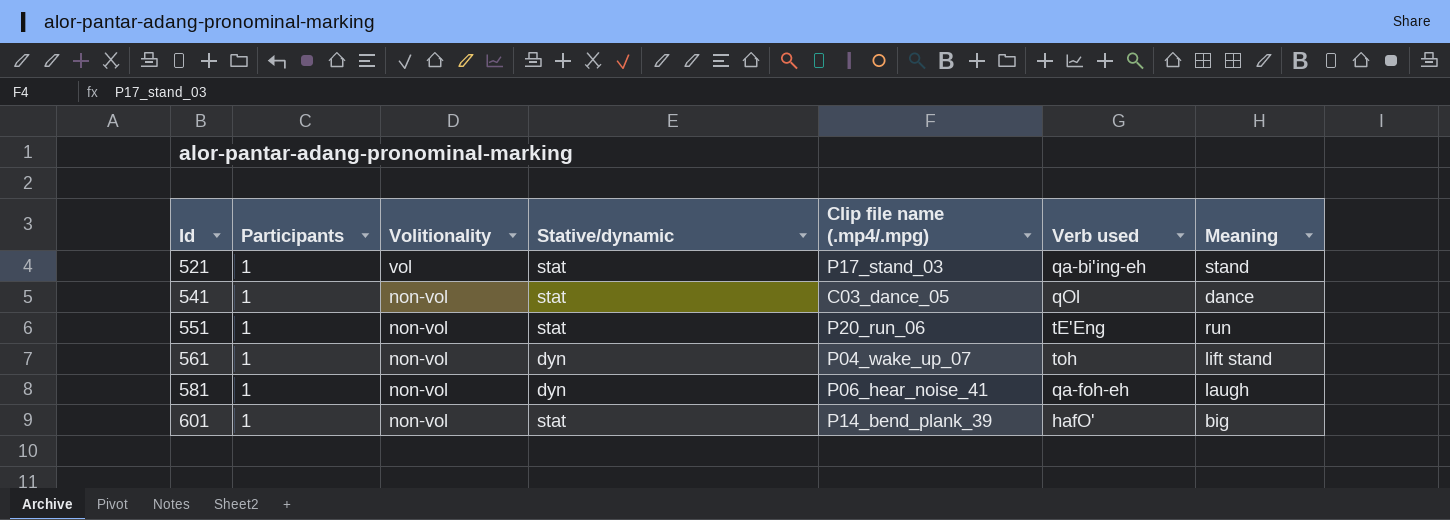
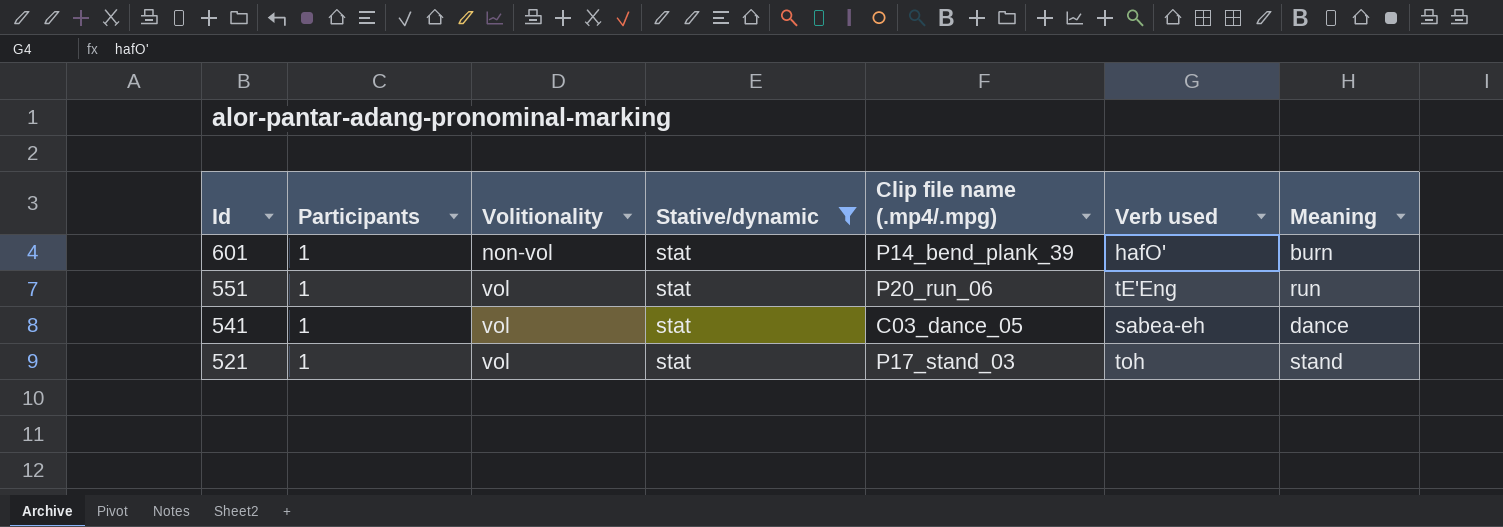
filter: none -> Stative/dynamic = stat
row order: Id ascending -> Id descending
601 | Meaning: big -> burn
551 | Volitionality: non-vol -> vol
541 | Volitionality: non-vol -> vol
541 | Verb used: qOl -> sabea-eh
521 | Verb used: qa-bi'ing-eh -> toh

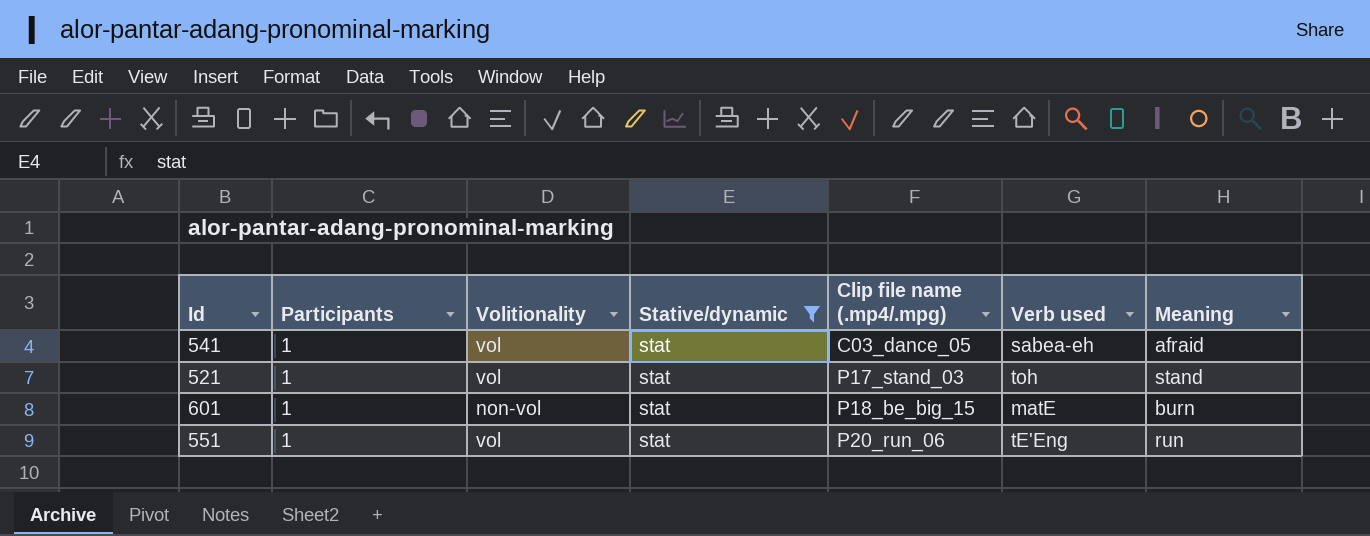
row order: Id descending -> Clip file name (.mp4/.mpg) ascending
541 | Meaning: dance -> afraid
601 | Clip file name (.mp4/.mpg): P14_bend_plank_39 -> P18_be_big_15
601 | Verb used: hafO' -> matE

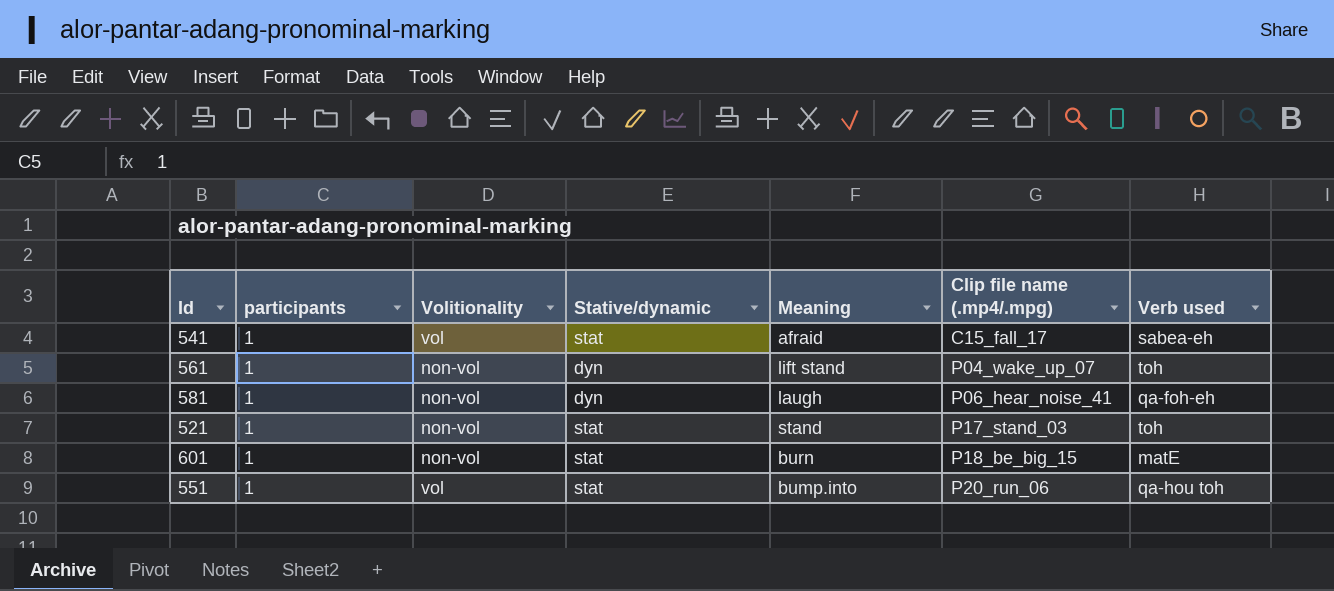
filter: Stative/dynamic = stat -> none
column name: Participants -> participants
column Meaning | position: 7 -> 5
541 | Clip file name (.mp4/.mpg): C03_dance_05 -> C15_fall_17
521 | Volitionality: vol -> non-vol
551 | Meaning: run -> bump.into
551 | Verb used: tE'Eng -> qa-hou toh

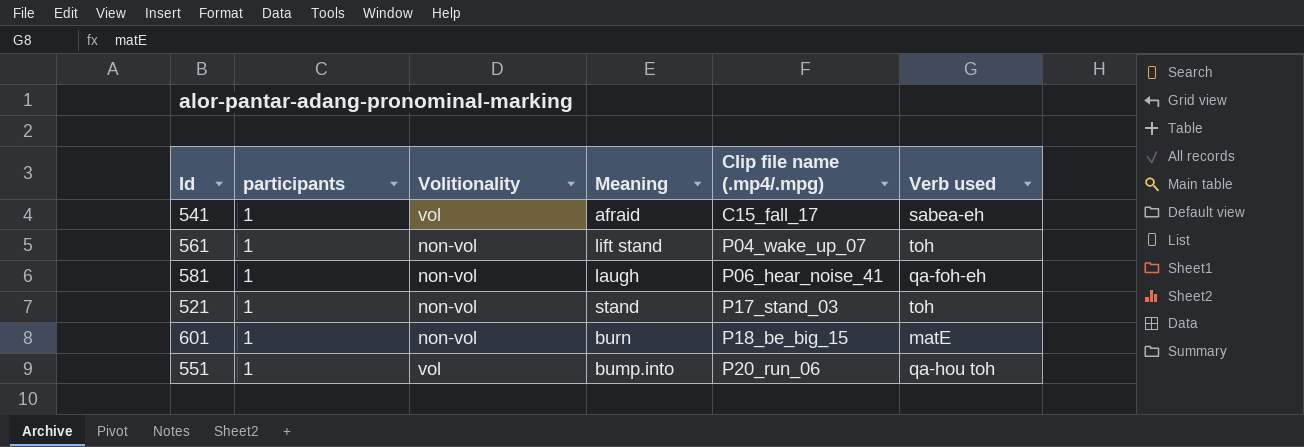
column Stative/dynamic | position: 4 -> none

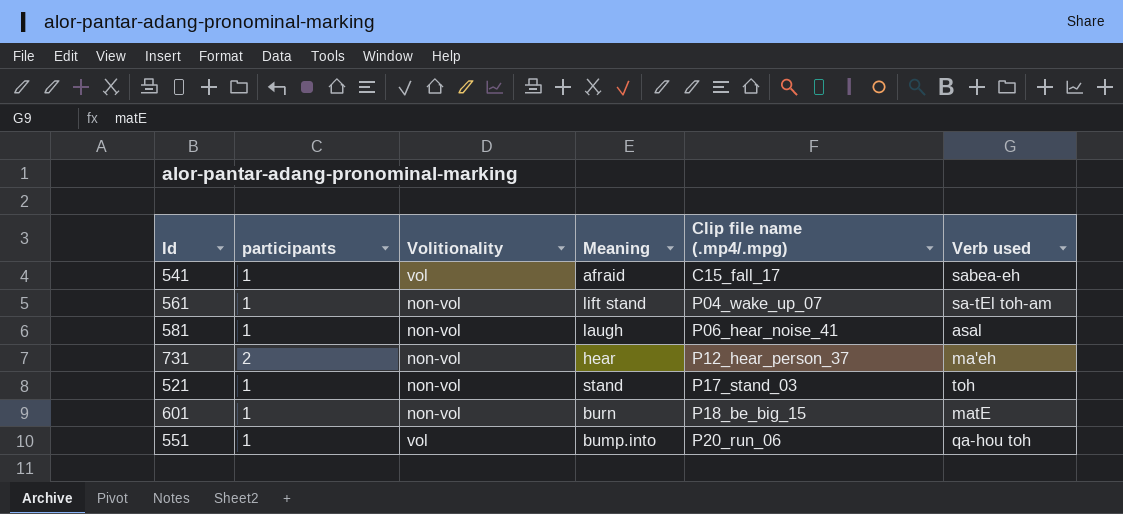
561 | Verb used: toh -> sa-tEl toh-am
581 | Verb used: qa-foh-eh -> asal
row 731: none -> 2 | non-vol | hear | P12_hear_person_37 | ma'eh

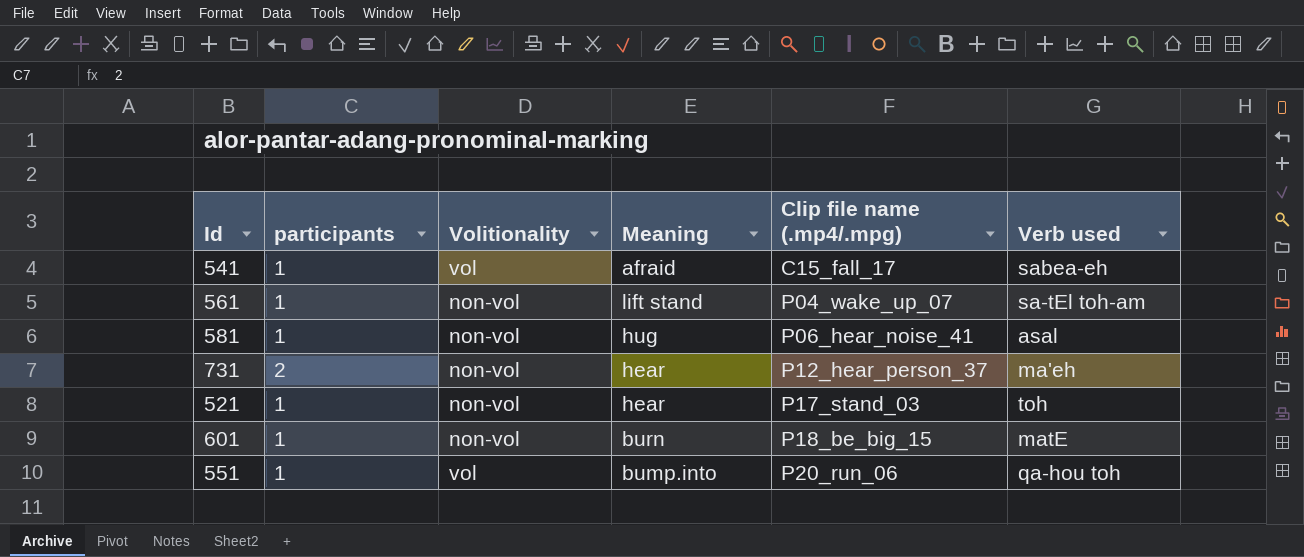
581 | Meaning: laugh -> hug
521 | Meaning: stand -> hear

